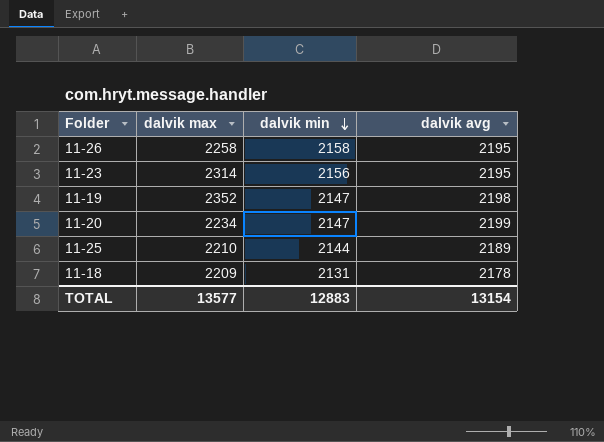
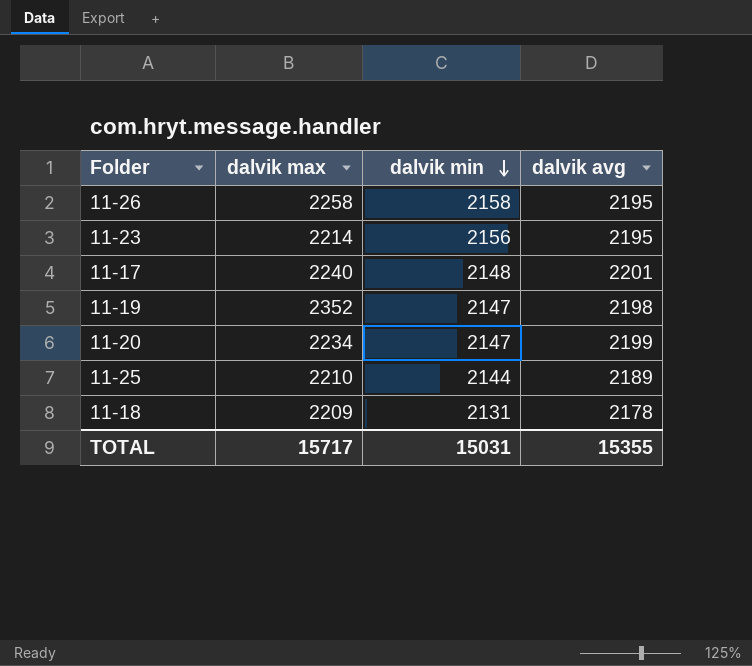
11-23 | dalvik max: 2314 -> 2214
row 11-17: none -> 2240 | 2148 | 2201
TOTAL | dalvik max: 13577 -> 15717
TOTAL | dalvik min: 12883 -> 15031
TOTAL | dalvik avg: 13154 -> 15355

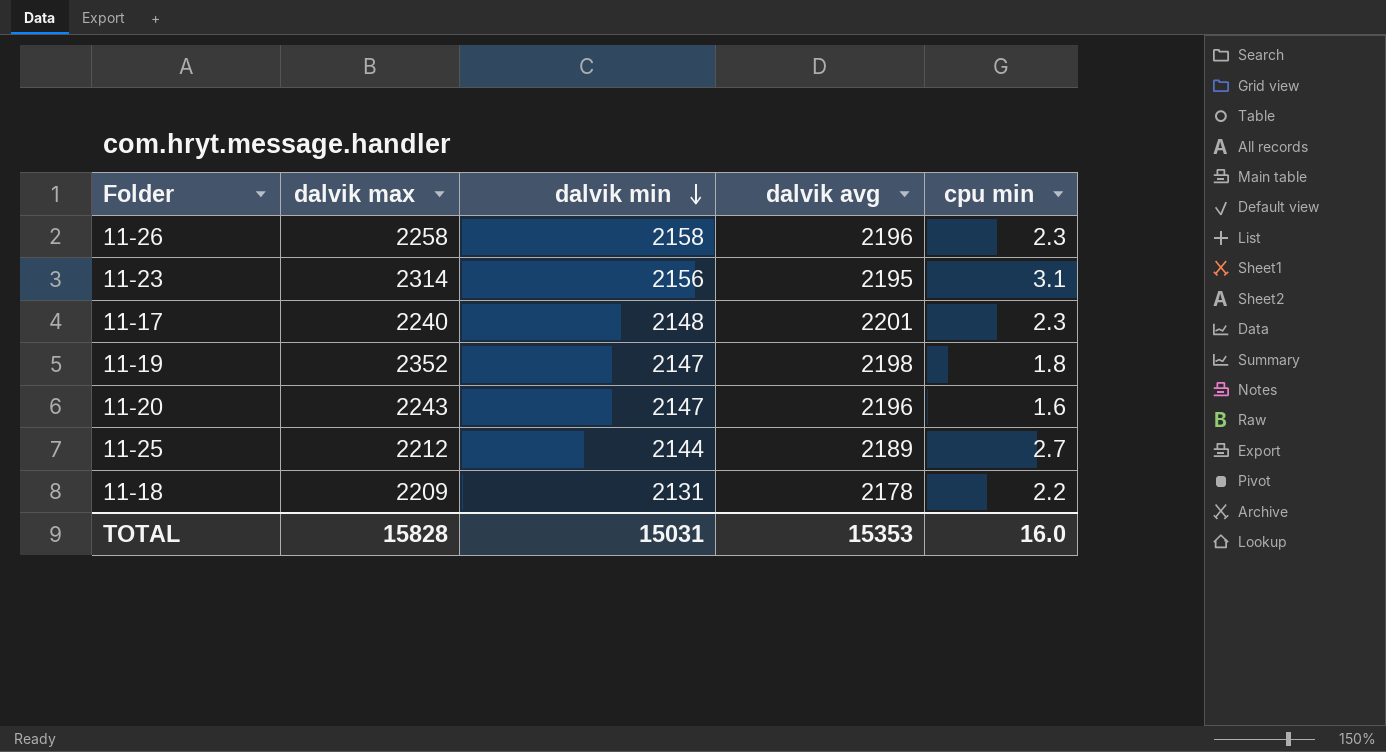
column cpu min | position: none -> 5
11-26 | dalvik avg: 2195 -> 2196
11-23 | dalvik max: 2214 -> 2314
11-20 | dalvik max: 2234 -> 2243
11-20 | dalvik avg: 2199 -> 2196
11-25 | dalvik max: 2210 -> 2212
TOTAL | dalvik max: 15717 -> 15828
TOTAL | dalvik avg: 15355 -> 15353

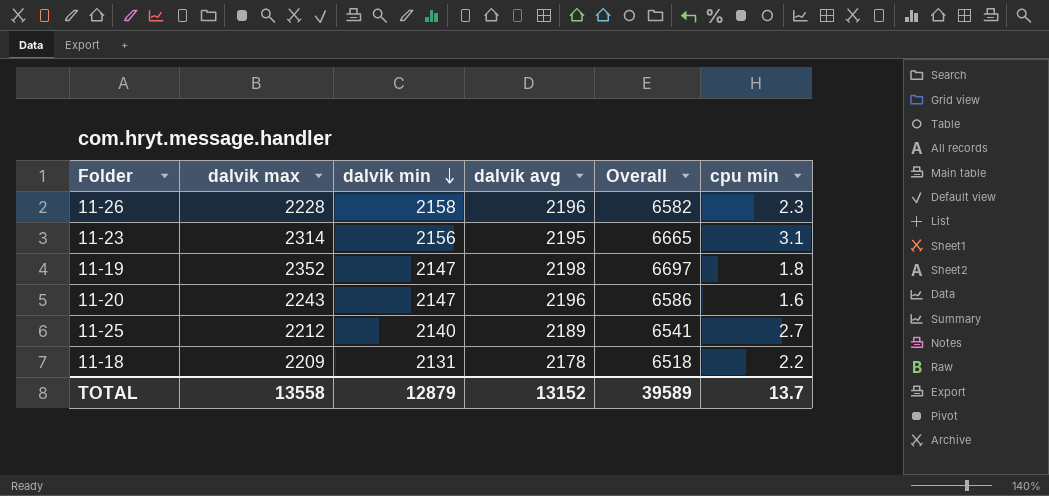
column Overall | formula: none -> [dalvik max] + [dalvik min] + [dalvik avg]
row 11-17: 2240 | 2148 | 2201 | 2.3 -> none
11-26 | dalvik max: 2258 -> 2228
11-25 | dalvik min: 2144 -> 2140
TOTAL | dalvik max: 15828 -> 13558
TOTAL | dalvik min: 15031 -> 12879
TOTAL | dalvik avg: 15353 -> 13152
TOTAL | cpu min: 16.0 -> 13.7

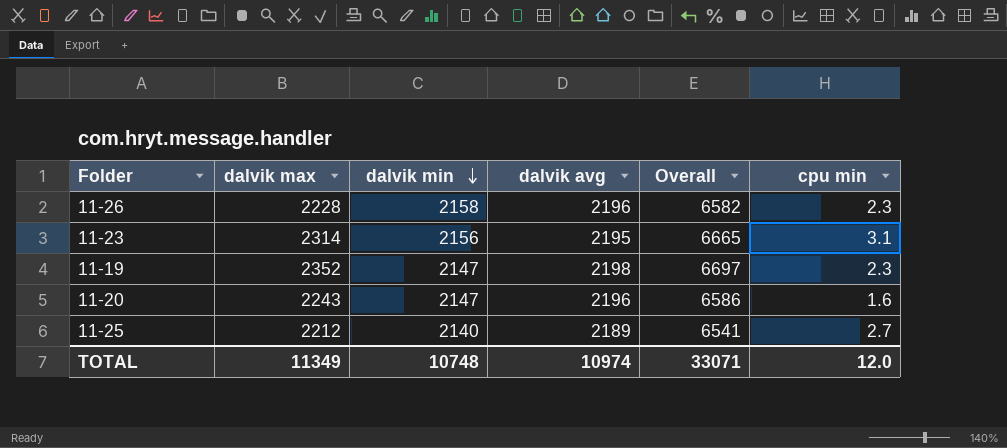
row 11-18: 2209 | 2131 | 2178 | 6518 | 2.2 -> none
11-19 | cpu min: 1.8 -> 2.3
TOTAL | dalvik max: 13558 -> 11349
TOTAL | dalvik min: 12879 -> 10748
TOTAL | dalvik avg: 13152 -> 10974
TOTAL | Overall: 39589 -> 33071
TOTAL | cpu min: 13.7 -> 12.0

